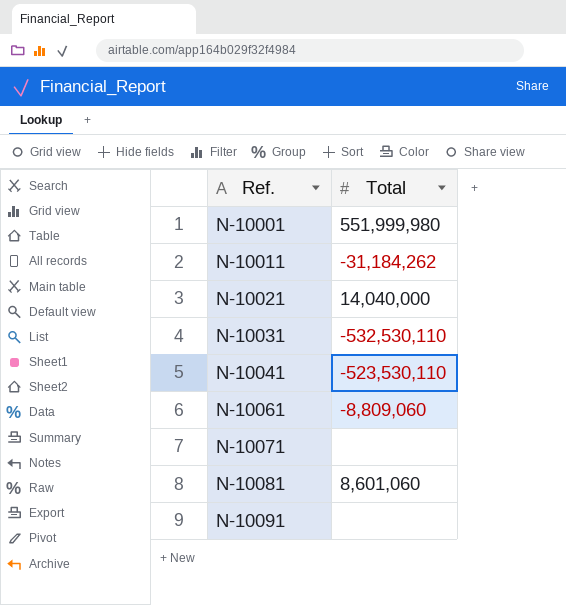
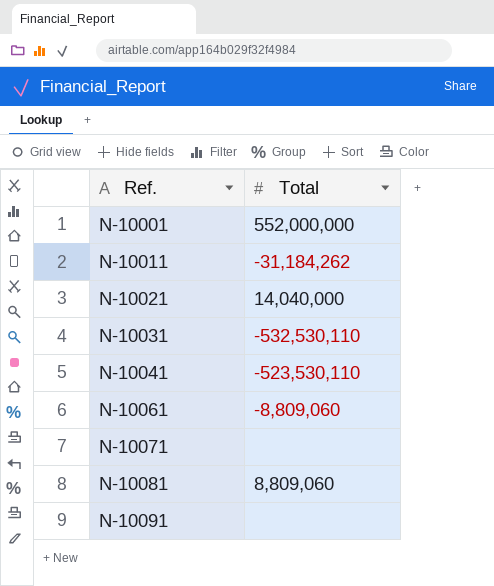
N-10001 | Total: 551,999,980 -> 552,000,000
N-10081 | Total: 8,601,060 -> 8,809,060

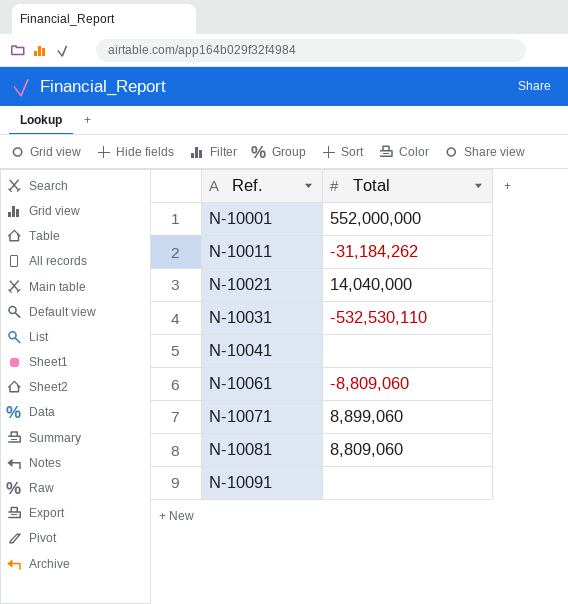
N-10041 | Total: -523,530,110 -> none
N-10071 | Total: none -> 8,899,060

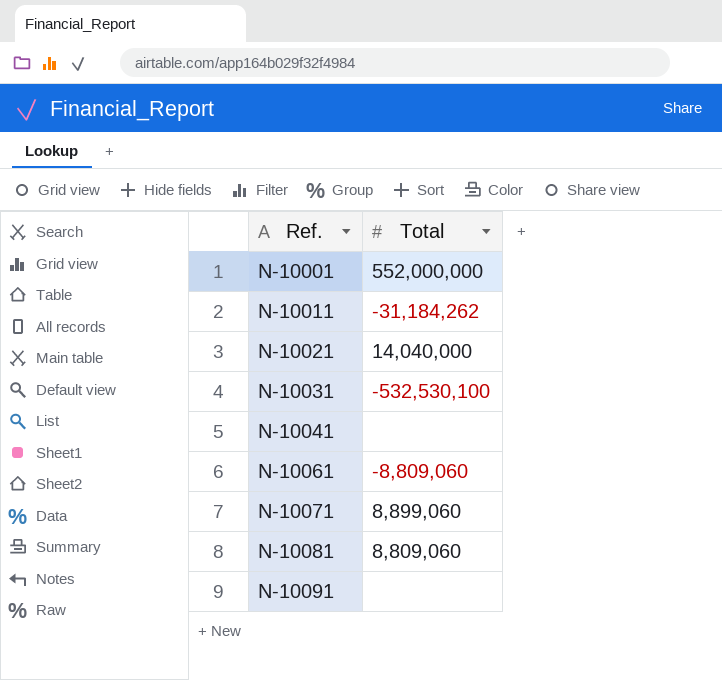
N-10031 | Total: -532,530,110 -> -532,530,100

